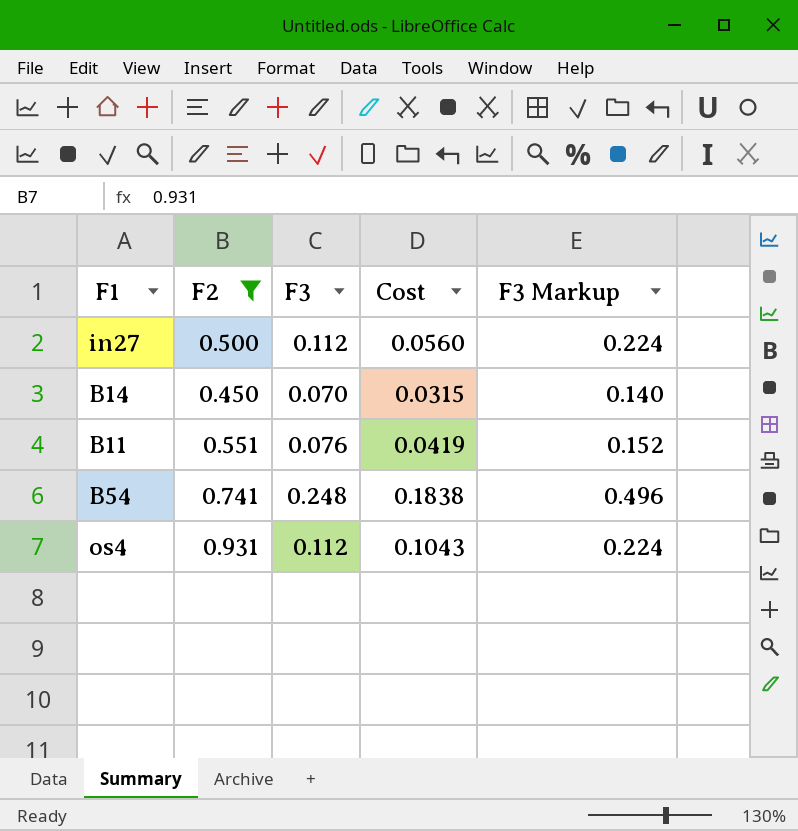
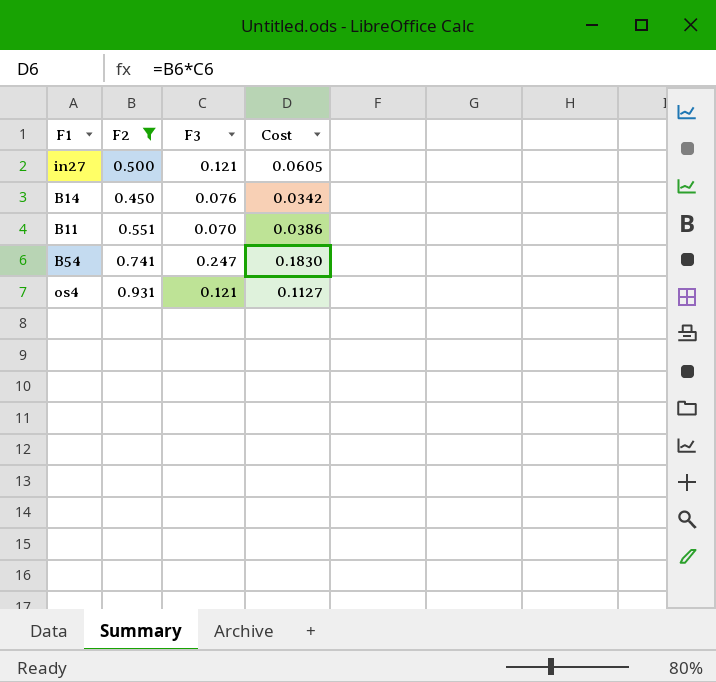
column F3 Markup | formula: [F3] * 2 -> none
in27 | F3: 0.112 -> 0.121
in27 | Cost: 0.0560 -> 0.0605
B14 | F3: 0.070 -> 0.076
B14 | Cost: 0.0315 -> 0.0342
B11 | F3: 0.076 -> 0.070
B11 | Cost: 0.0419 -> 0.0386
B54 | F3: 0.248 -> 0.247
B54 | Cost: 0.1838 -> 0.1830
os4 | F3: 0.112 -> 0.121
os4 | Cost: 0.1043 -> 0.1127

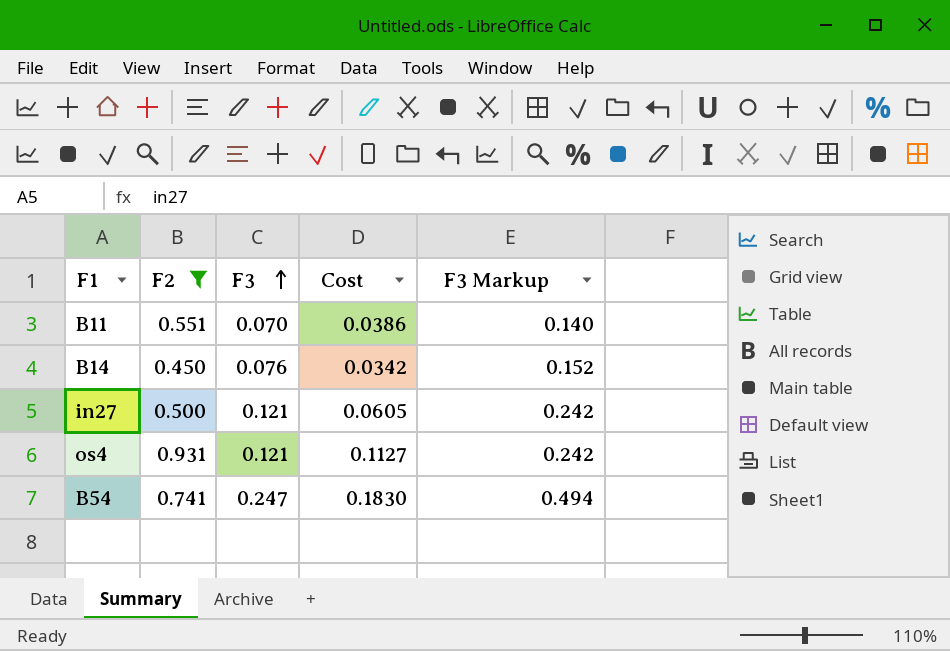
row order: none -> F3 ascending
column F3 Markup | formula: none -> [F3] * 2

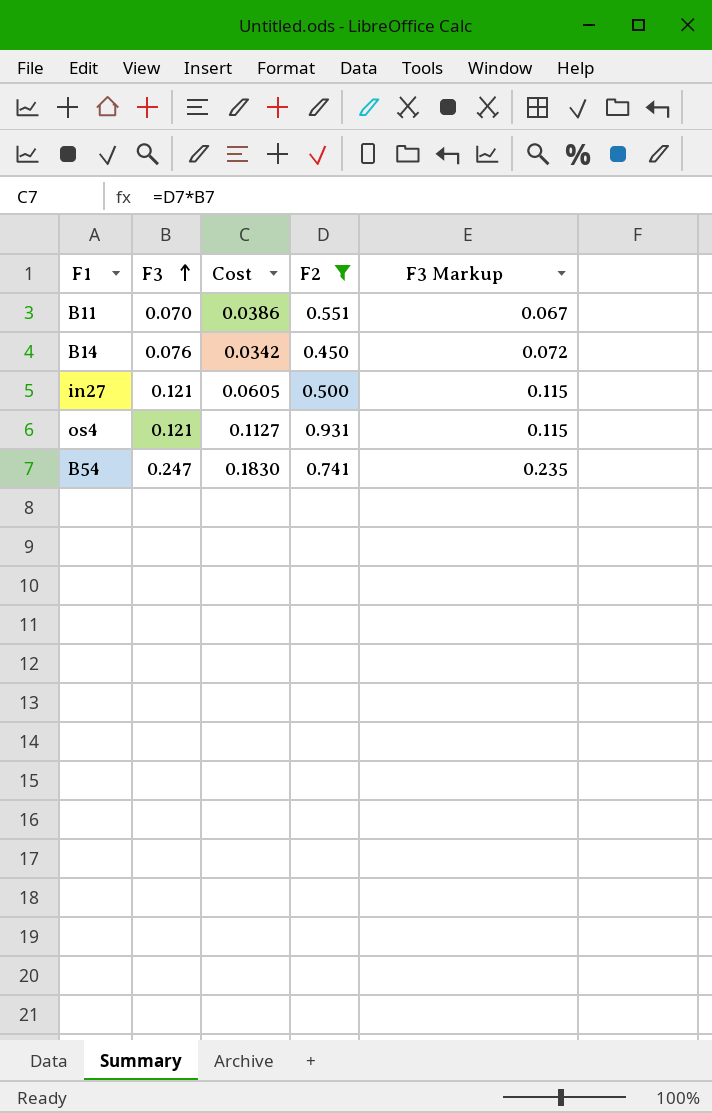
column F2 | position: 2 -> 4
column F3 Markup | formula: [F3] * 2 -> [F3] * 0.95

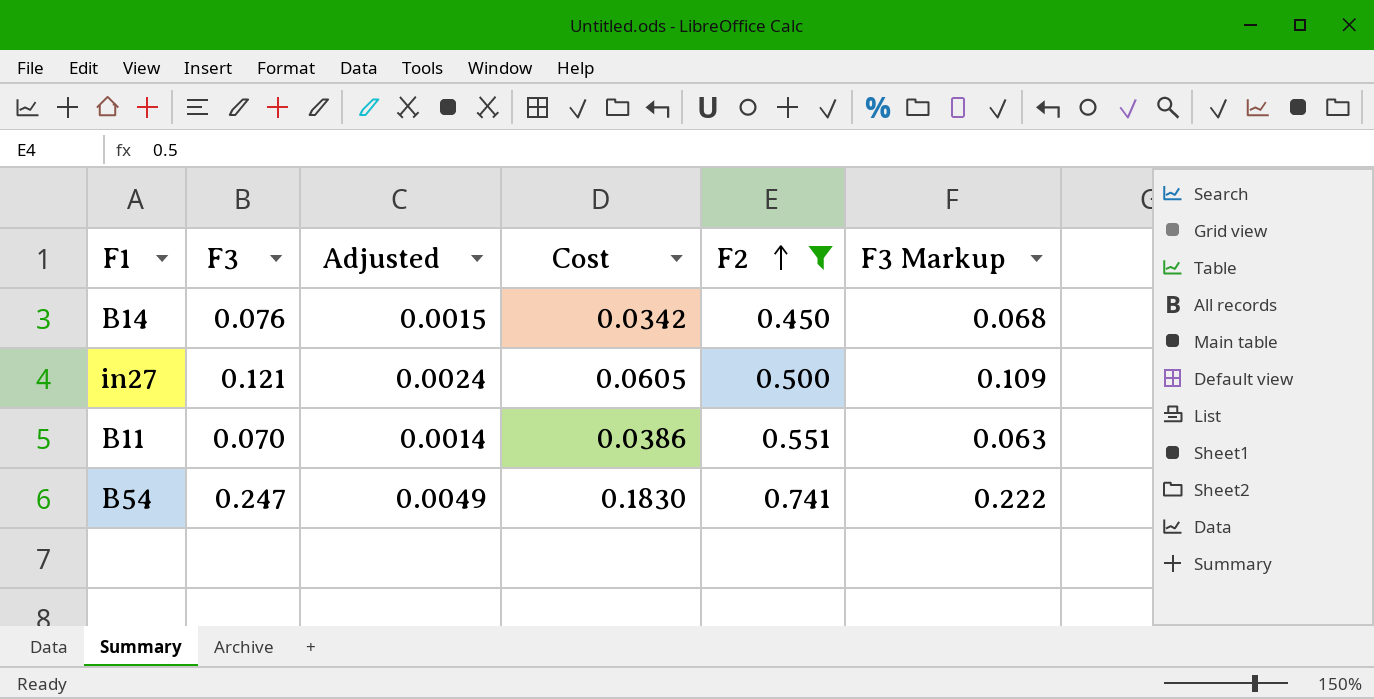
row order: F3 ascending -> F2 ascending
column Adjusted | formula: none -> [F3] * 0.02
column F3 Markup | formula: [F3] * 0.95 -> [F3] * 0.9
row os4: 0.121 | 0.1127 | 0.931 | 0.115 -> none

